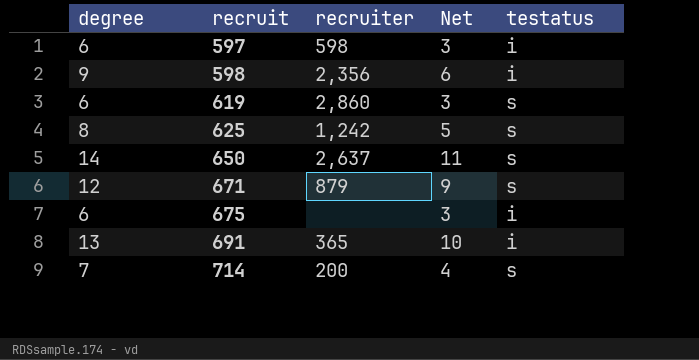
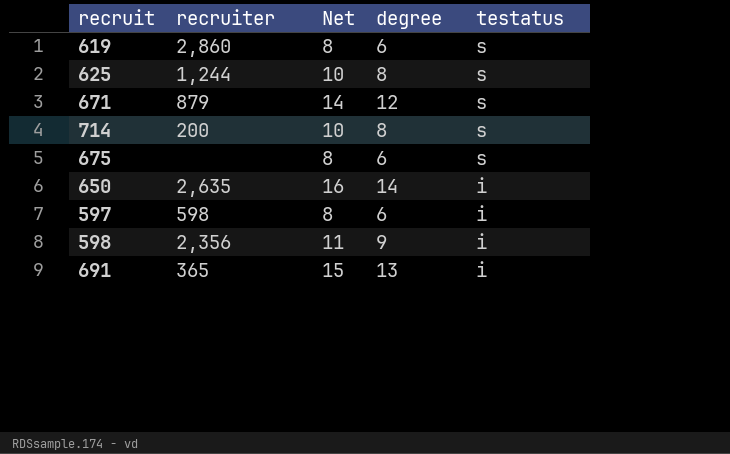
row order: recruit ascending -> testatus descending
column Net | formula: [degree] - 3 -> [degree] + 2
column degree | position: 1 -> 4
625 | recruiter: 1,242 -> 1,244
714 | degree: 7 -> 8
675 | testatus: i -> s
650 | recruiter: 2,637 -> 2,635
650 | testatus: s -> i

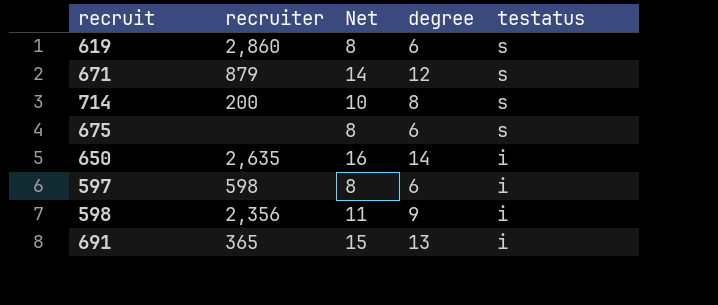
row 625: 1,244 | 10 | 8 | s -> none

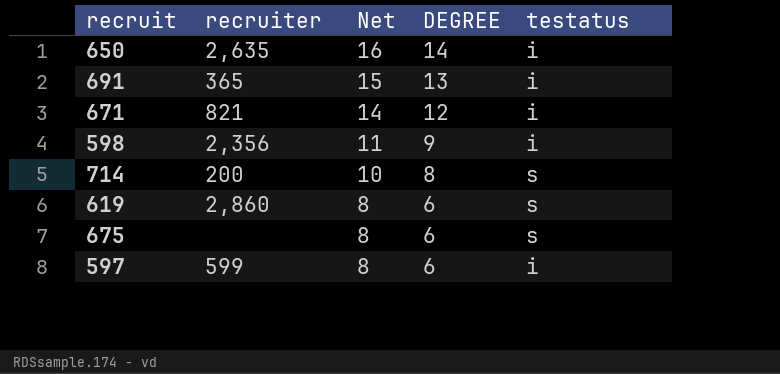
row order: testatus descending -> Net descending
column name: degree -> DEGREE
671 | recruiter: 879 -> 821
671 | testatus: s -> i
597 | recruiter: 598 -> 599

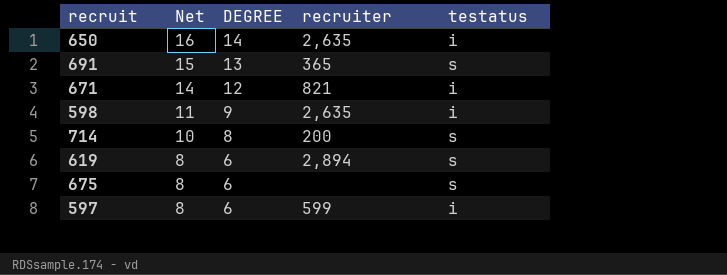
column recruiter | position: 2 -> 4
691 | testatus: i -> s
598 | recruiter: 2,356 -> 2,635
619 | recruiter: 2,860 -> 2,894

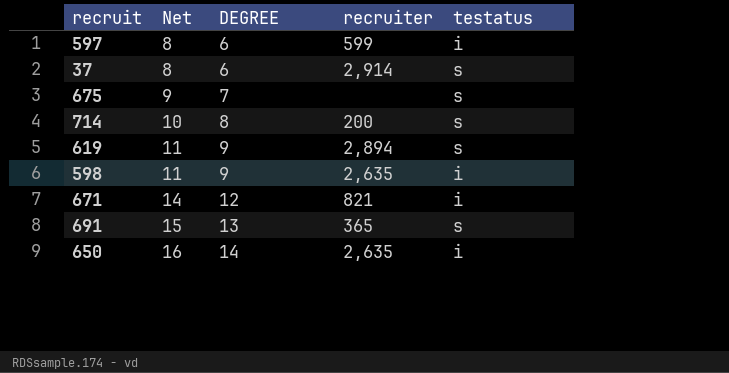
row order: Net descending -> Net ascending
row 37: none -> 8 | 6 | 2,914 | s
675 | Net: 8 -> 9
675 | DEGREE: 6 -> 7
619 | Net: 8 -> 11
619 | DEGREE: 6 -> 9

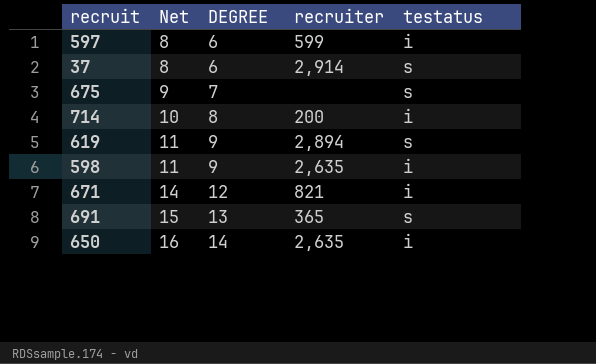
714 | testatus: s -> i

